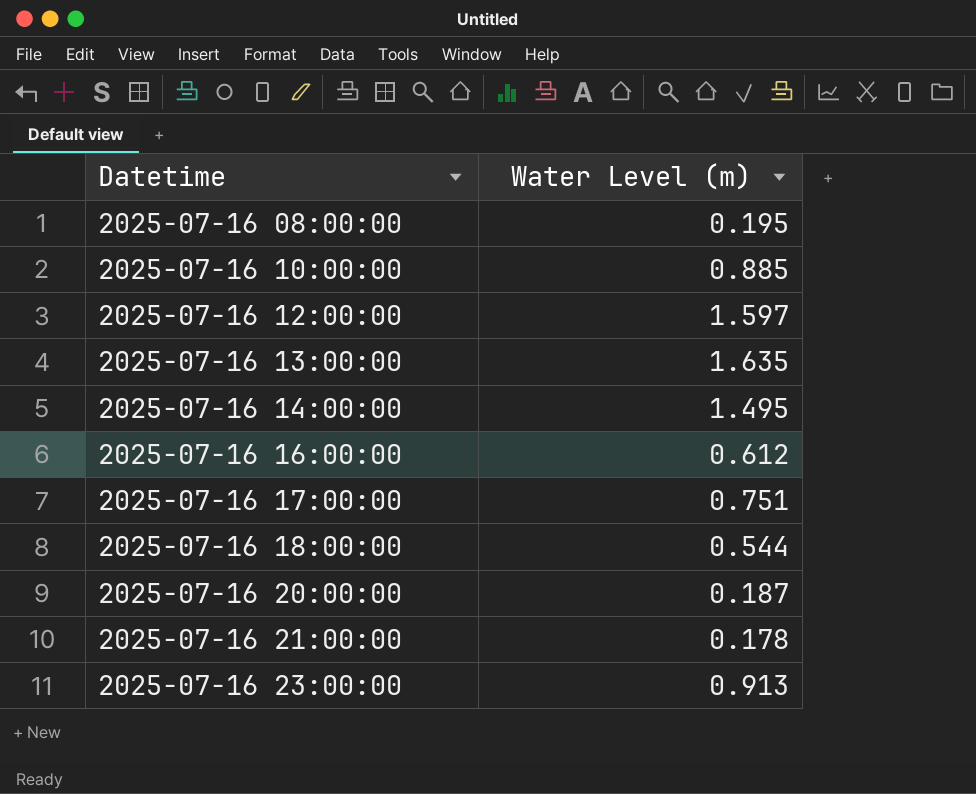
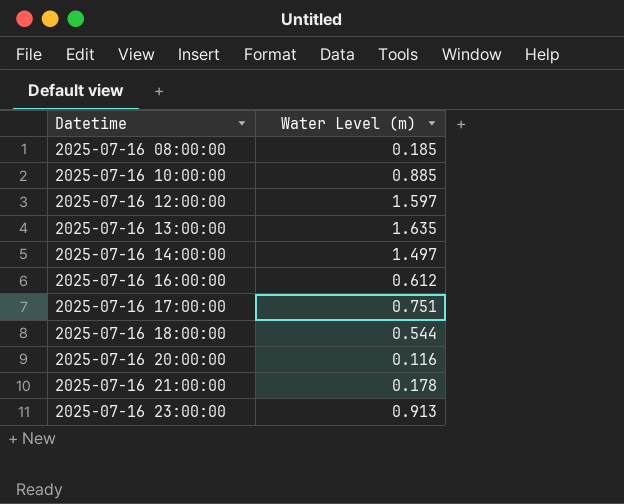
2025-07-16 08:00:00 | Water Level (m): 0.195 -> 0.185
2025-07-16 14:00:00 | Water Level (m): 1.495 -> 1.497
2025-07-16 20:00:00 | Water Level (m): 0.187 -> 0.116

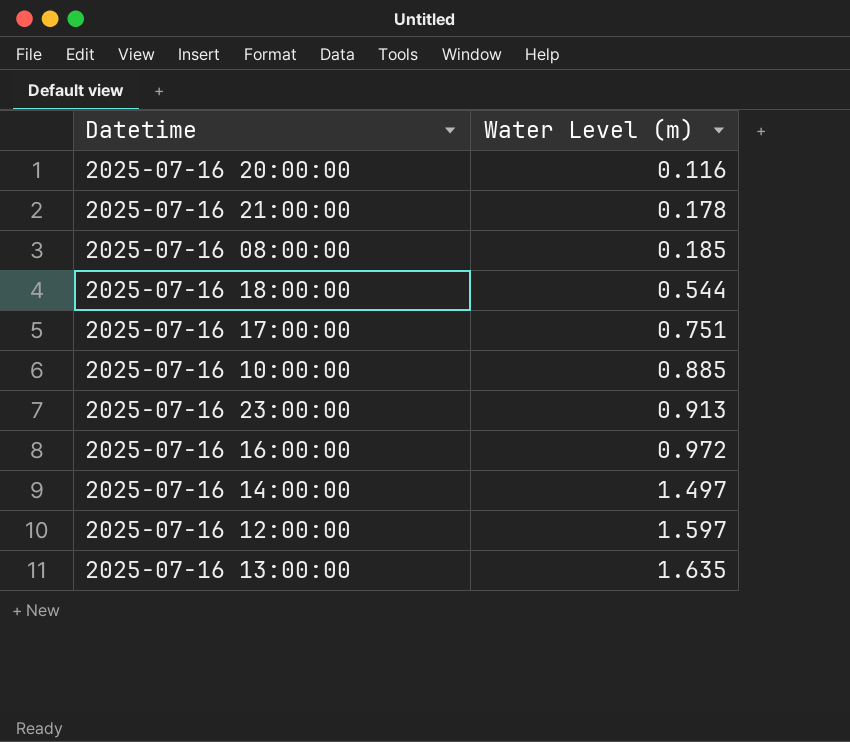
row order: Datetime ascending -> Water Level (m) ascending
2025-07-16 16:00:00 | Water Level (m): 0.612 -> 0.972

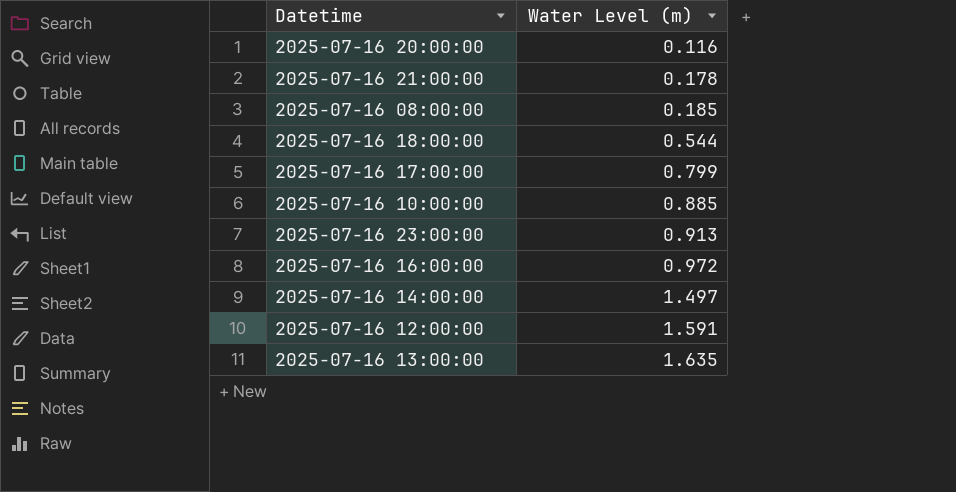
2025-07-16 17:00:00 | Water Level (m): 0.751 -> 0.799
2025-07-16 12:00:00 | Water Level (m): 1.597 -> 1.591

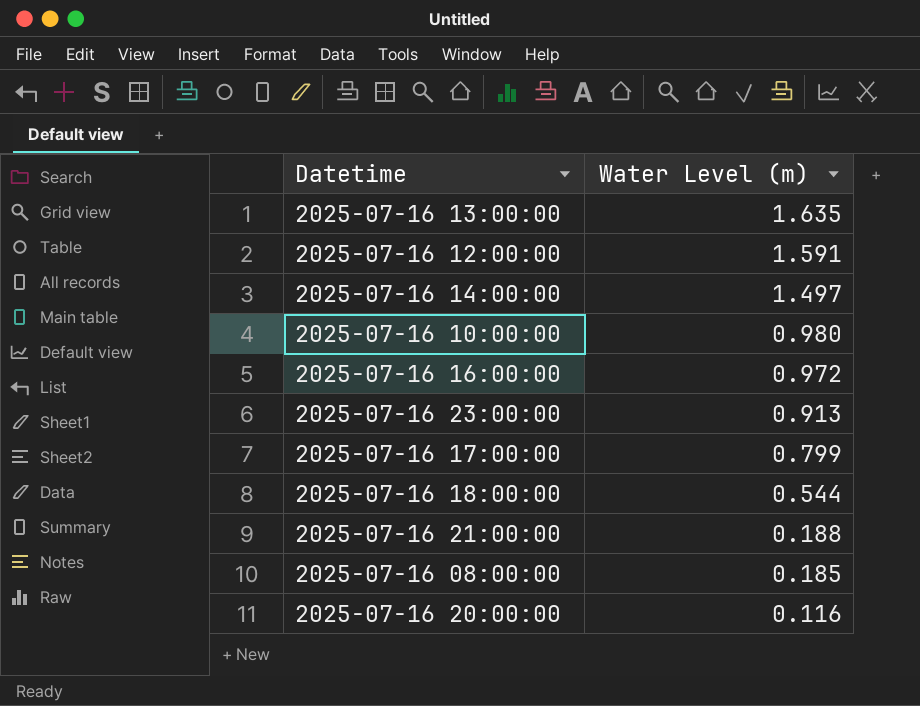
row order: Water Level (m) ascending -> Water Level (m) descending
2025-07-16 10:00:00 | Water Level (m): 0.885 -> 0.980
2025-07-16 21:00:00 | Water Level (m): 0.178 -> 0.188

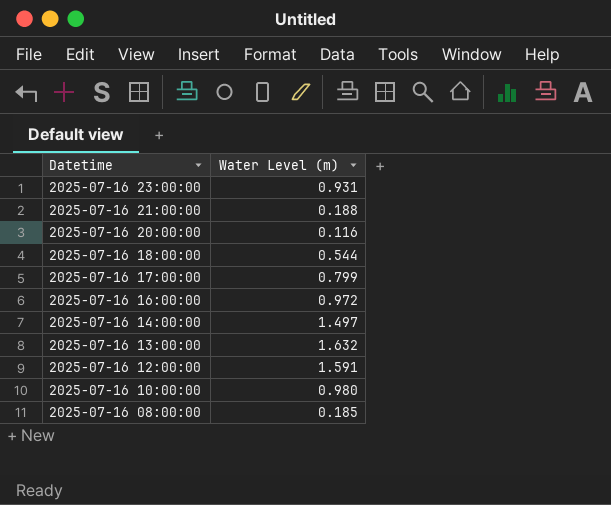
row order: Water Level (m) descending -> Datetime descending
2025-07-16 23:00:00 | Water Level (m): 0.913 -> 0.931
2025-07-16 13:00:00 | Water Level (m): 1.635 -> 1.632

